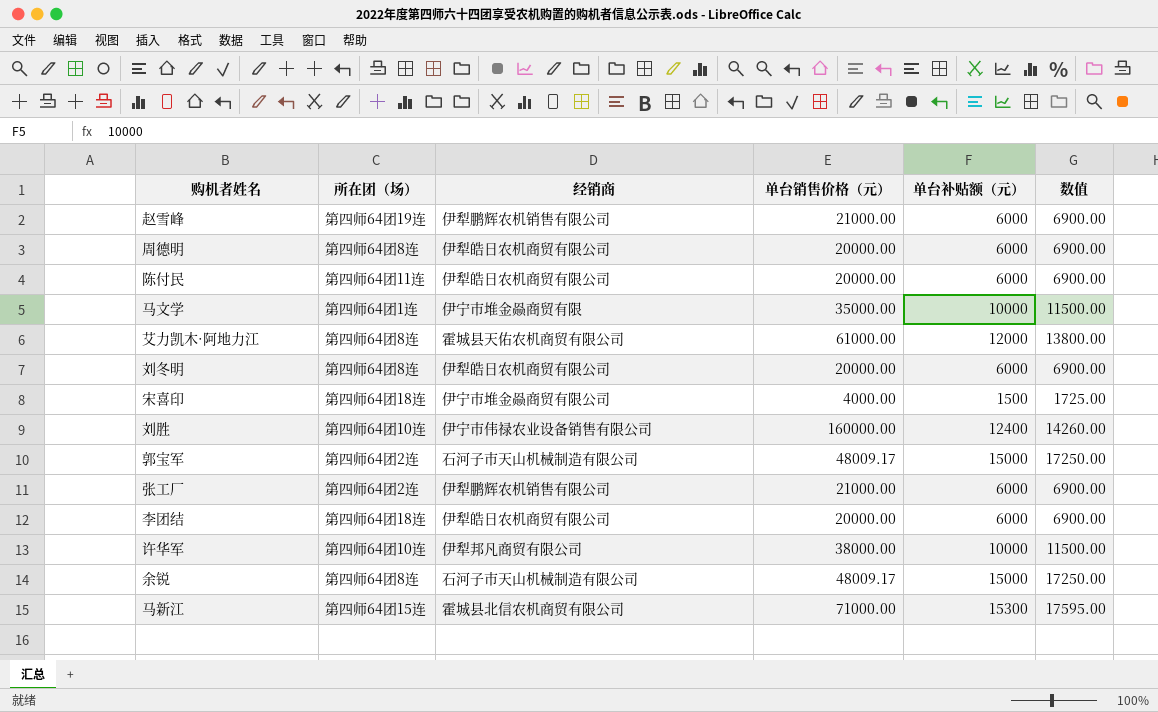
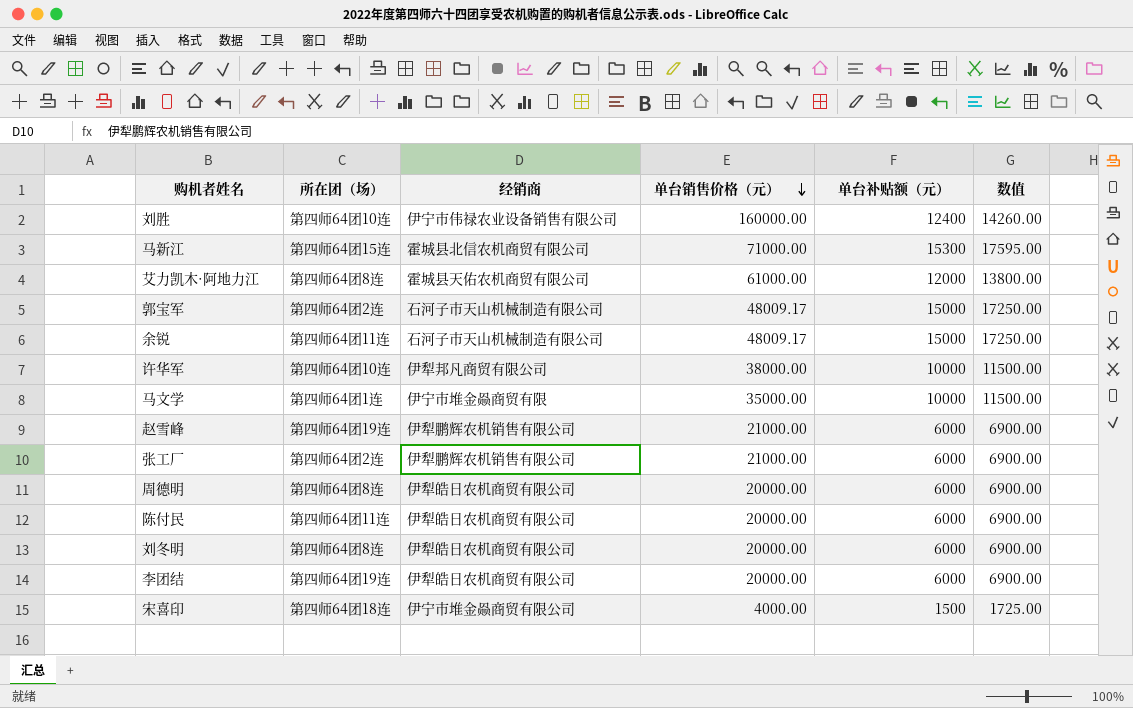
row order: none -> 单台销售价格（元） descending
余锐 | 所在团（场）: 第四师64团8连 -> 第四师64团11连
李团结 | 所在团（场）: 第四师64团18连 -> 第四师64团19连

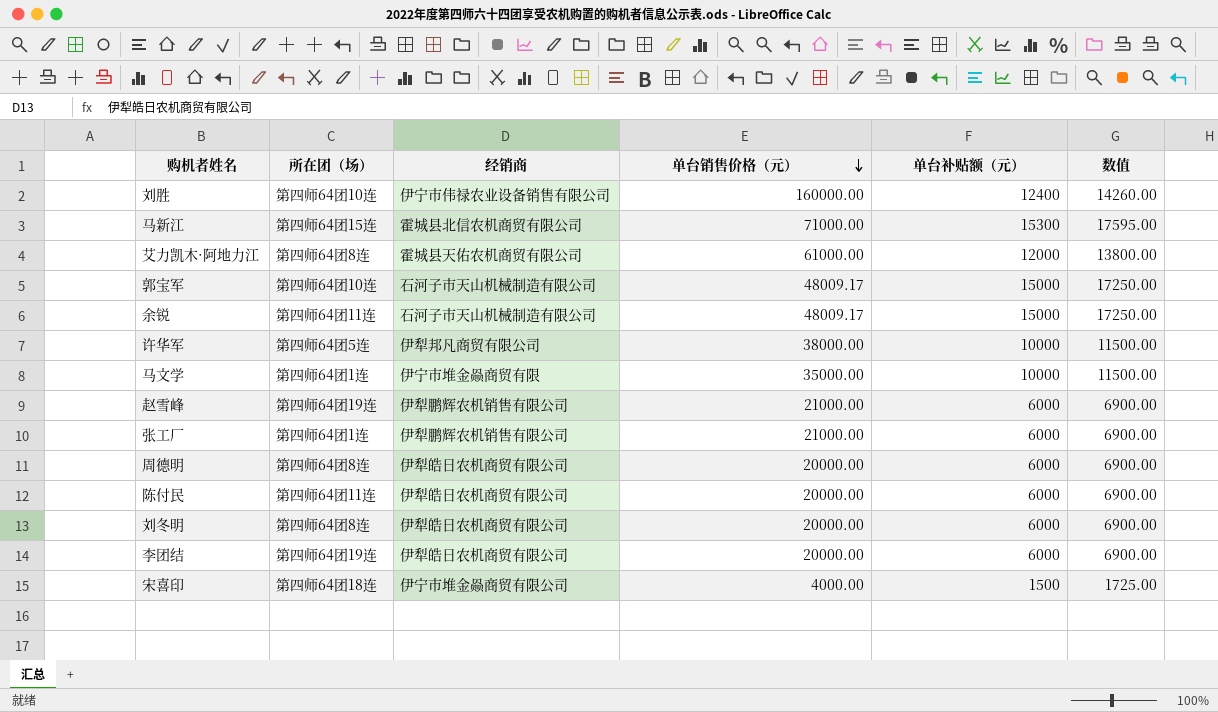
郭宝军 | 所在团（场）: 第四师64团2连 -> 第四师64团10连
许华军 | 所在团（场）: 第四师64团10连 -> 第四师64团5连
张工厂 | 所在团（场）: 第四师64团2连 -> 第四师64团1连

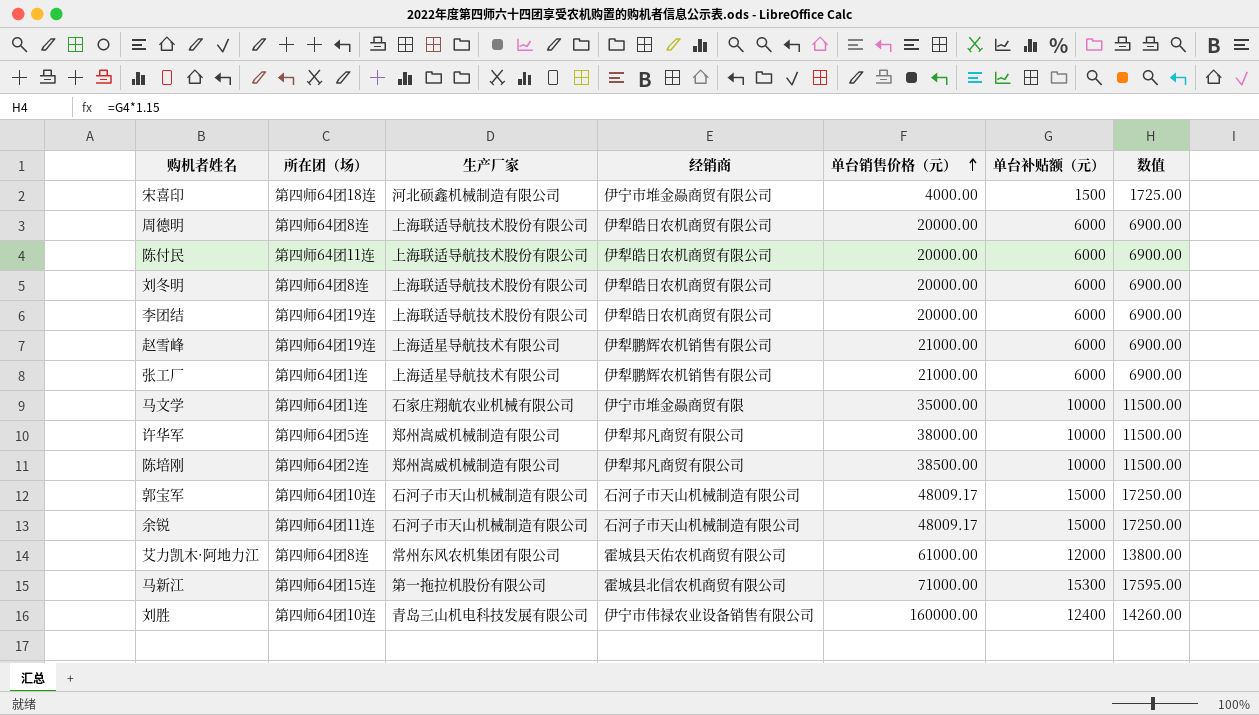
row order: 单台销售价格（元） descending -> 单台销售价格（元） ascending
column 生产厂家 | position: none -> 3
row 陈培刚: none -> 第四师64团2连 | 郑州嵩威机械制造有限公司 | 伊犁邦凡商贸有限公司 | 38500.00 | 10000 | 11500.00

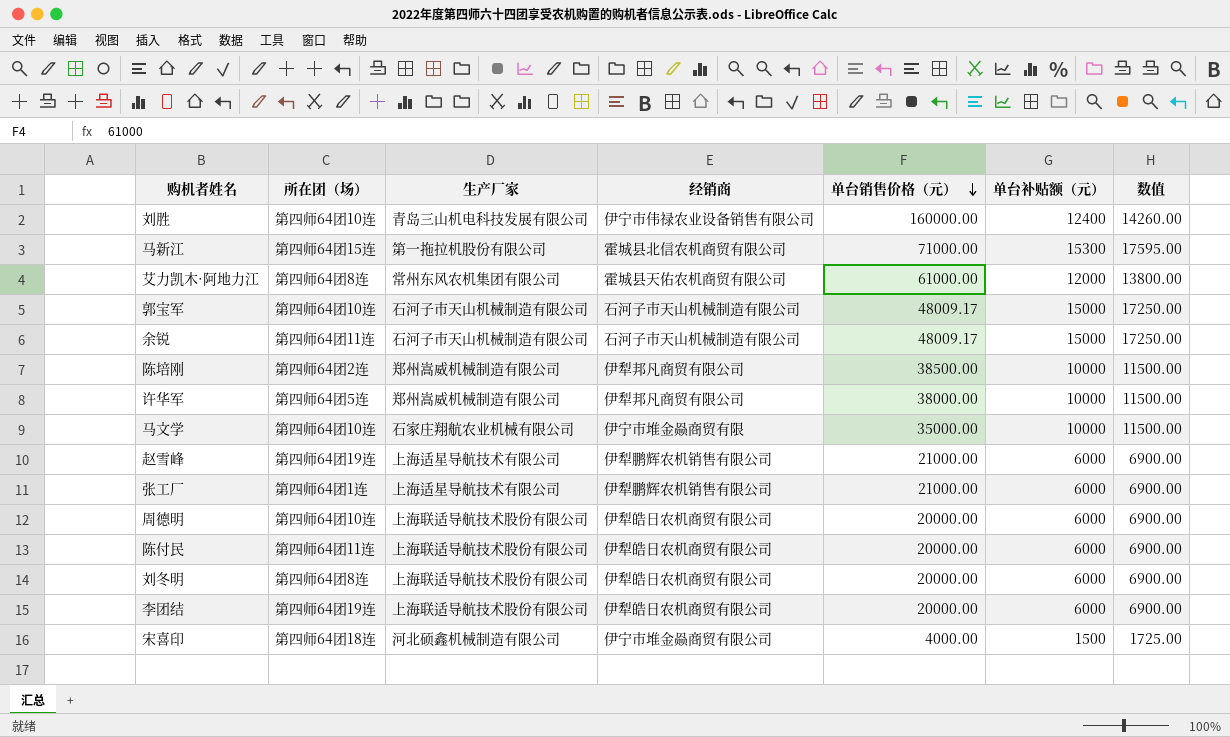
row order: 单台销售价格（元） ascending -> 单台销售价格（元） descending
马文学 | 所在团（场）: 第四师64团1连 -> 第四师64团10连
周德明 | 所在团（场）: 第四师64团8连 -> 第四师64团10连

